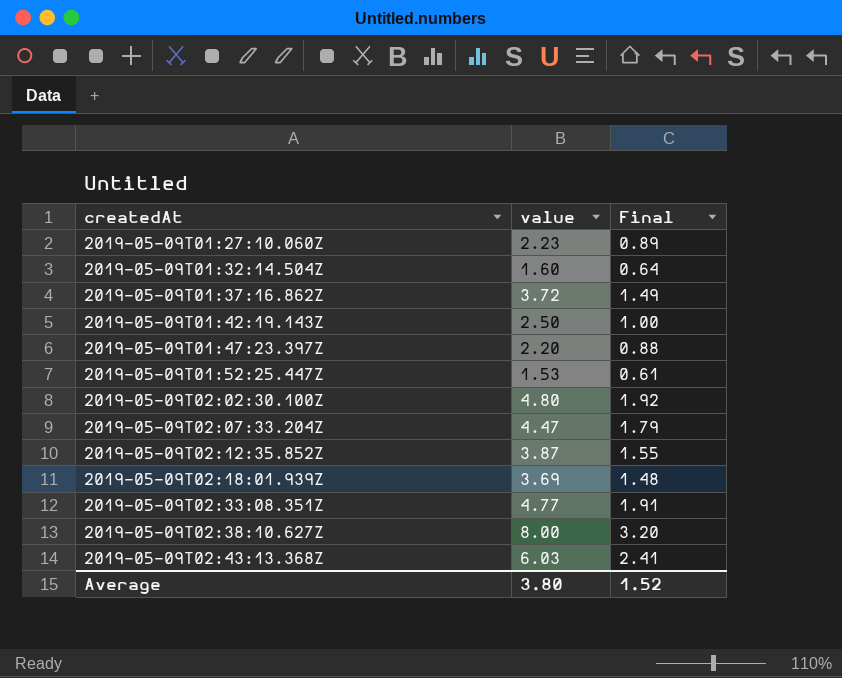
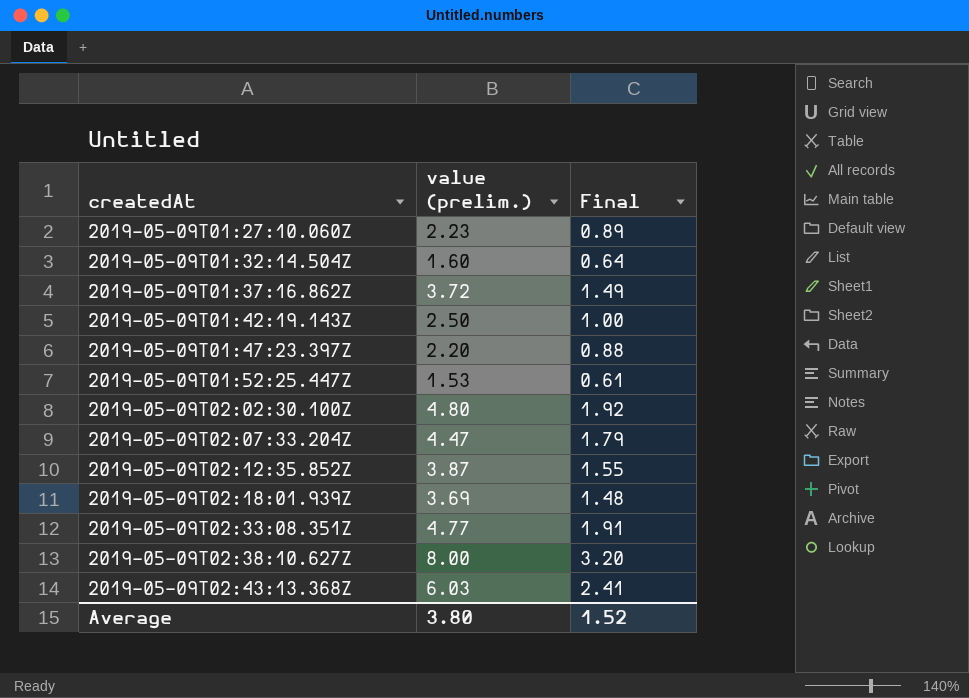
column name: value -> value (prelim.)

